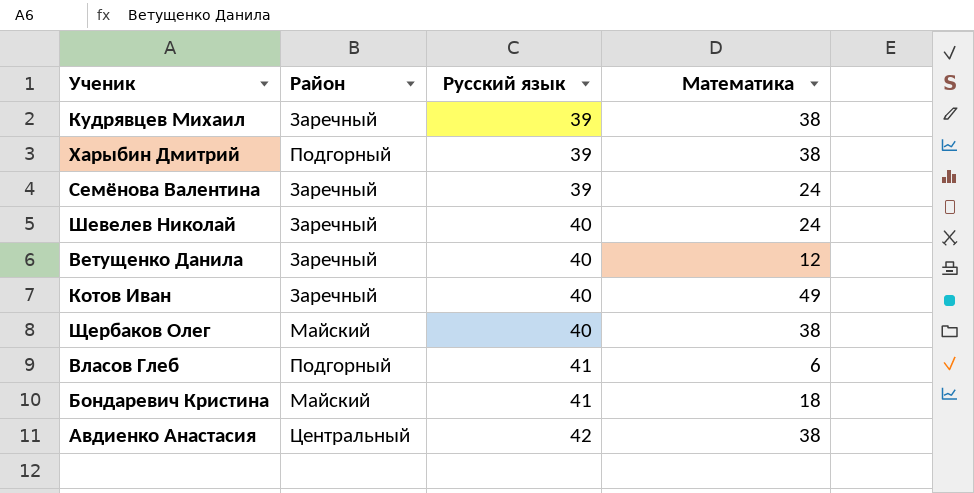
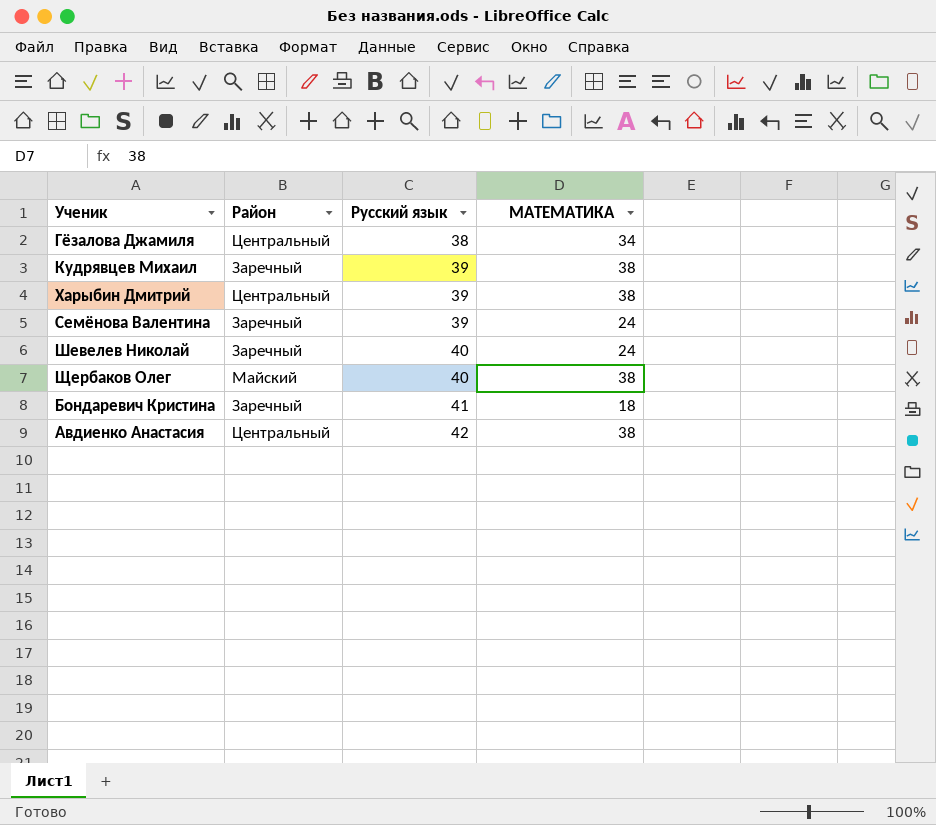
column name: Математика -> МАТЕМАТИКА
row Ветущенко Данила: Заречный | 40 | 12 -> none
row Котов Иван: Заречный | 40 | 49 -> none
row Власов Глеб: Подгорный | 41 | 6 -> none
row Гёзалова Джамиля: none -> Центральный | 38 | 34
Харыбин Дмитрий | Район: Подгорный -> Центральный
Бондаревич Кристина | Район: Майский -> Заречный

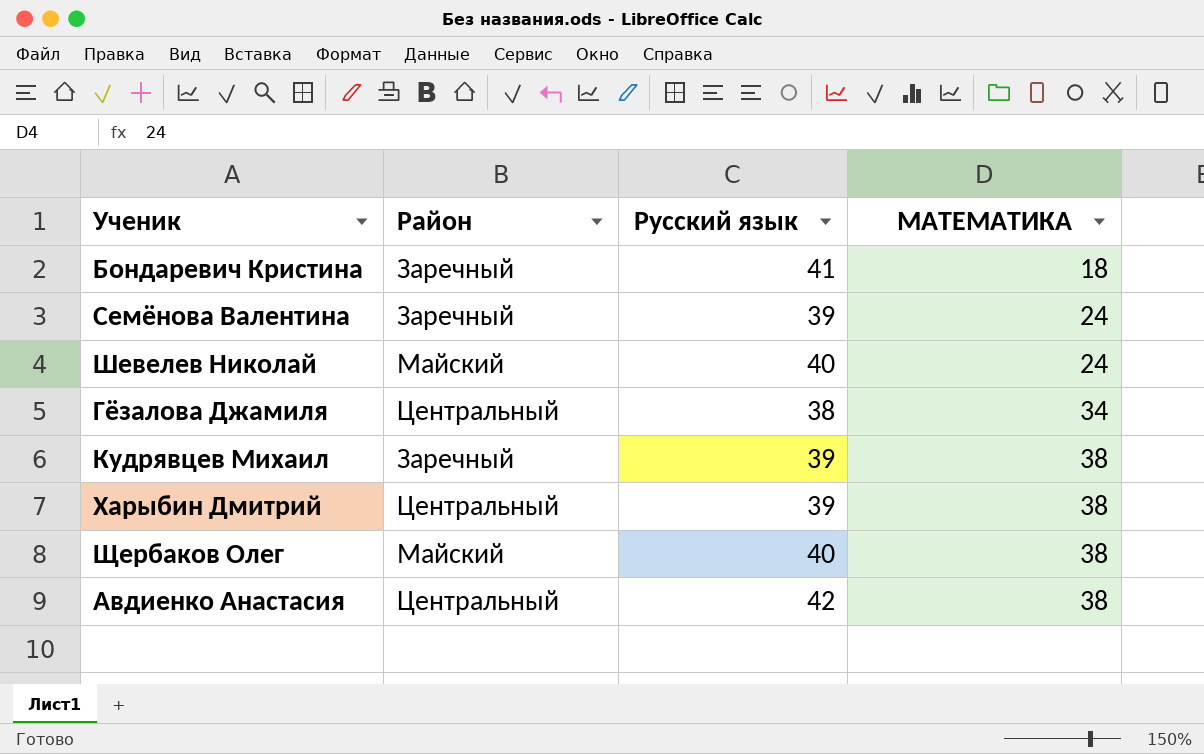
row order: Русский язык ascending -> МАТЕМАТИКА ascending
Шевелев Николай | Район: Заречный -> Майский

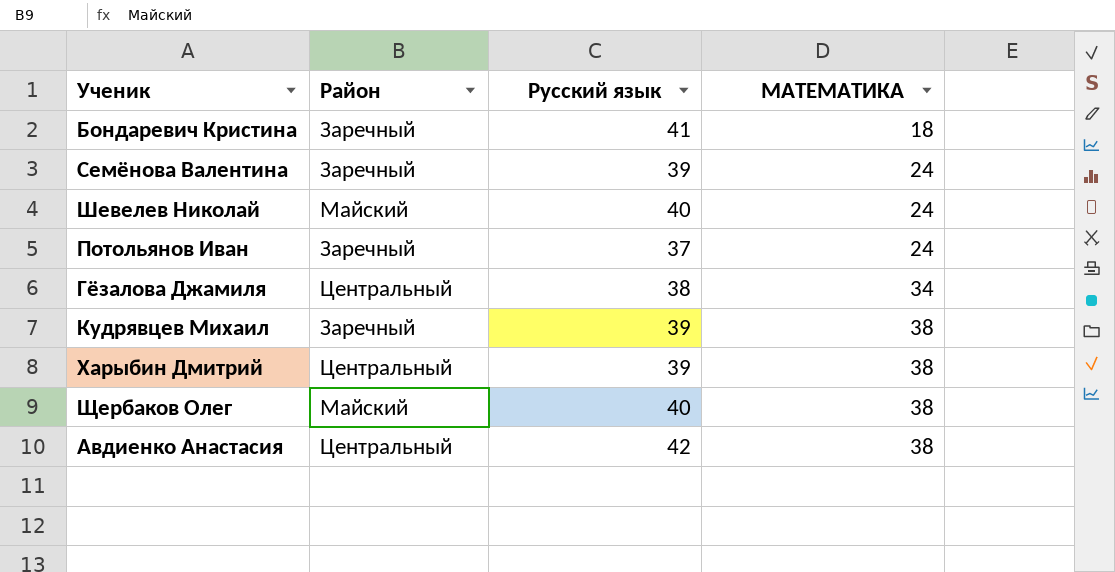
row Потольянов Иван: none -> Заречный | 37 | 24

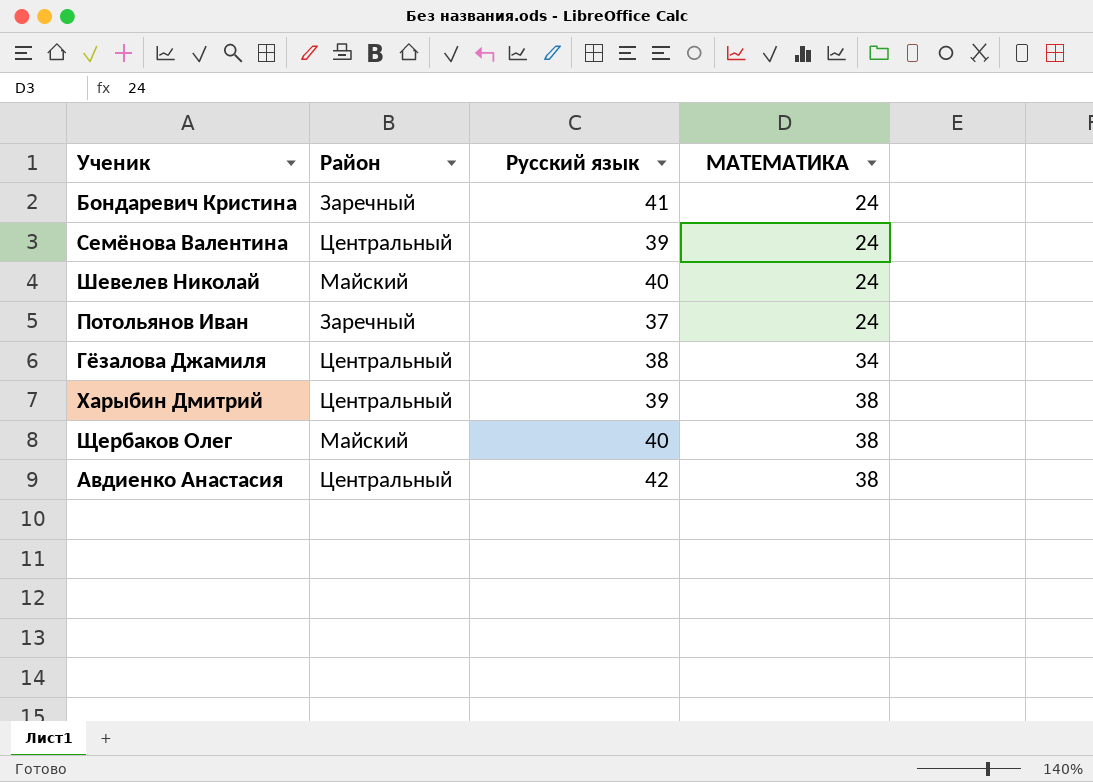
row Кудрявцев Михаил: Заречный | 39 | 38 -> none
Бондаревич Кристина | МАТЕМАТИКА: 18 -> 24
Семёнова Валентина | Район: Заречный -> Центральный

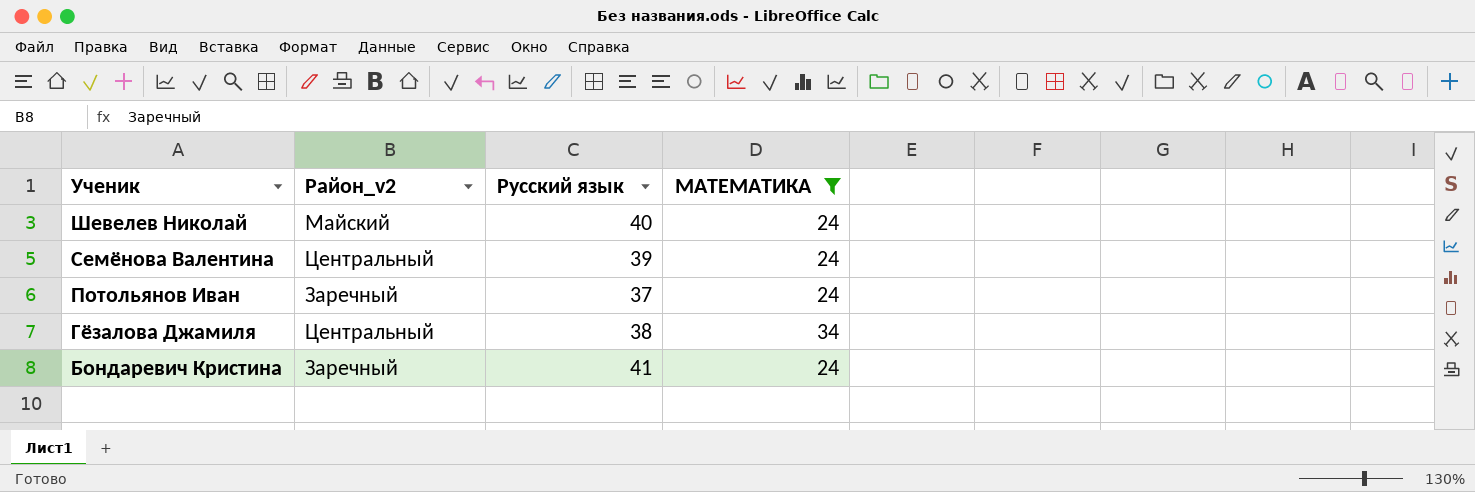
filter: none -> МАТЕМАТИКА != 38
row order: МАТЕМАТИКА ascending -> Ученик descending
column name: Район -> Район_v2

